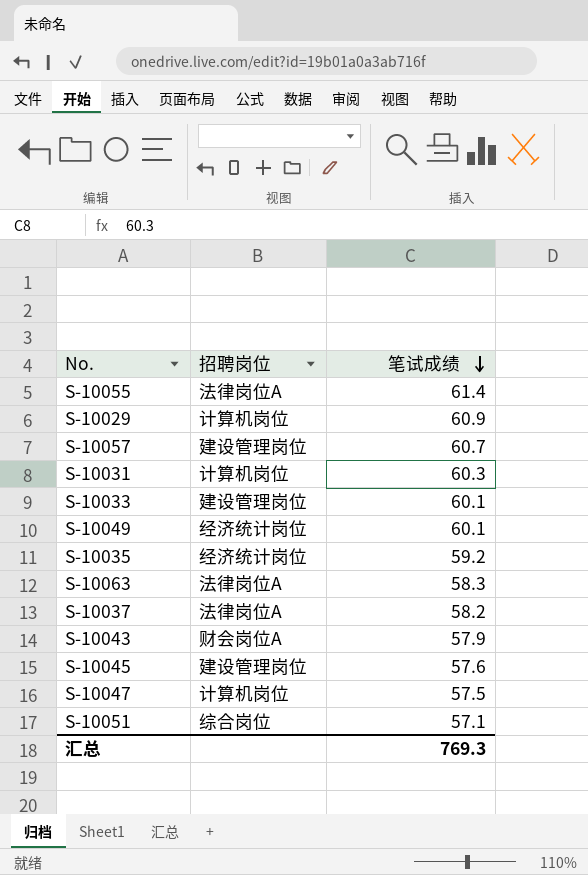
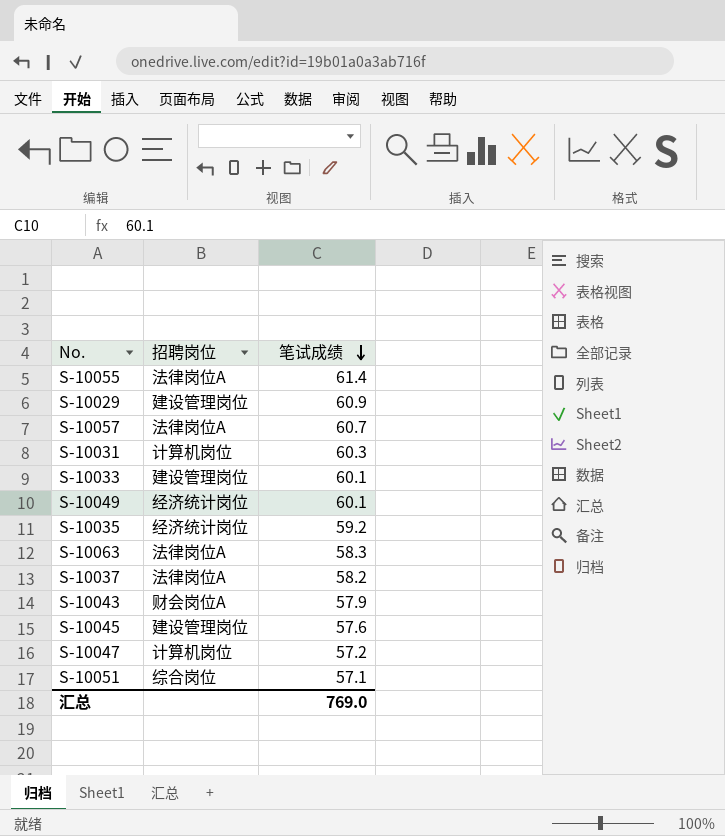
S-10029 | 招聘岗位: 计算机岗位 -> 建设管理岗位
S-10057 | 招聘岗位: 建设管理岗位 -> 法律岗位A
S-10047 | 笔试成绩: 57.5 -> 57.2
汇总 | 笔试成绩: 769.3 -> 769.0

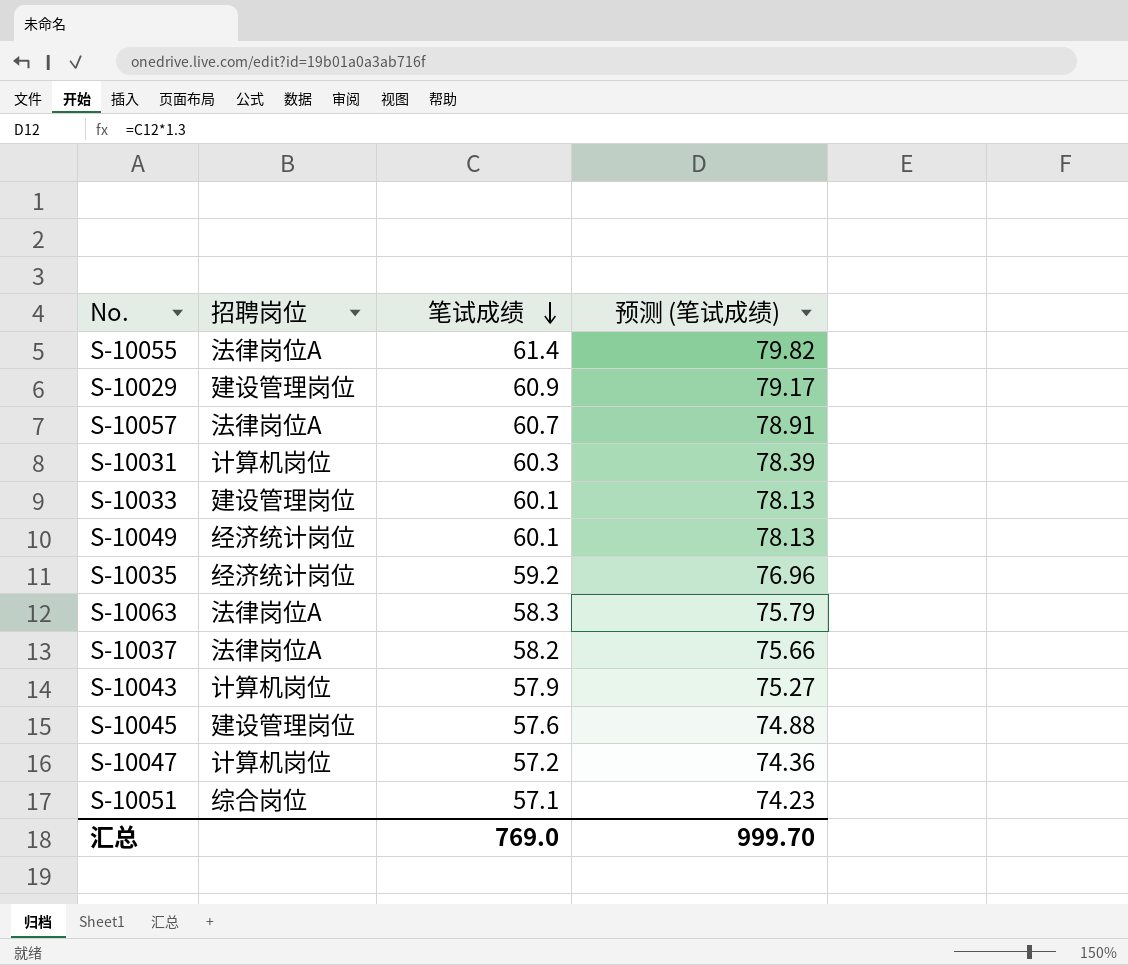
column 预测 (笔试成绩) | formula: none -> [笔试成绩] * 1.3
S-10043 | 招聘岗位: 财会岗位A -> 计算机岗位

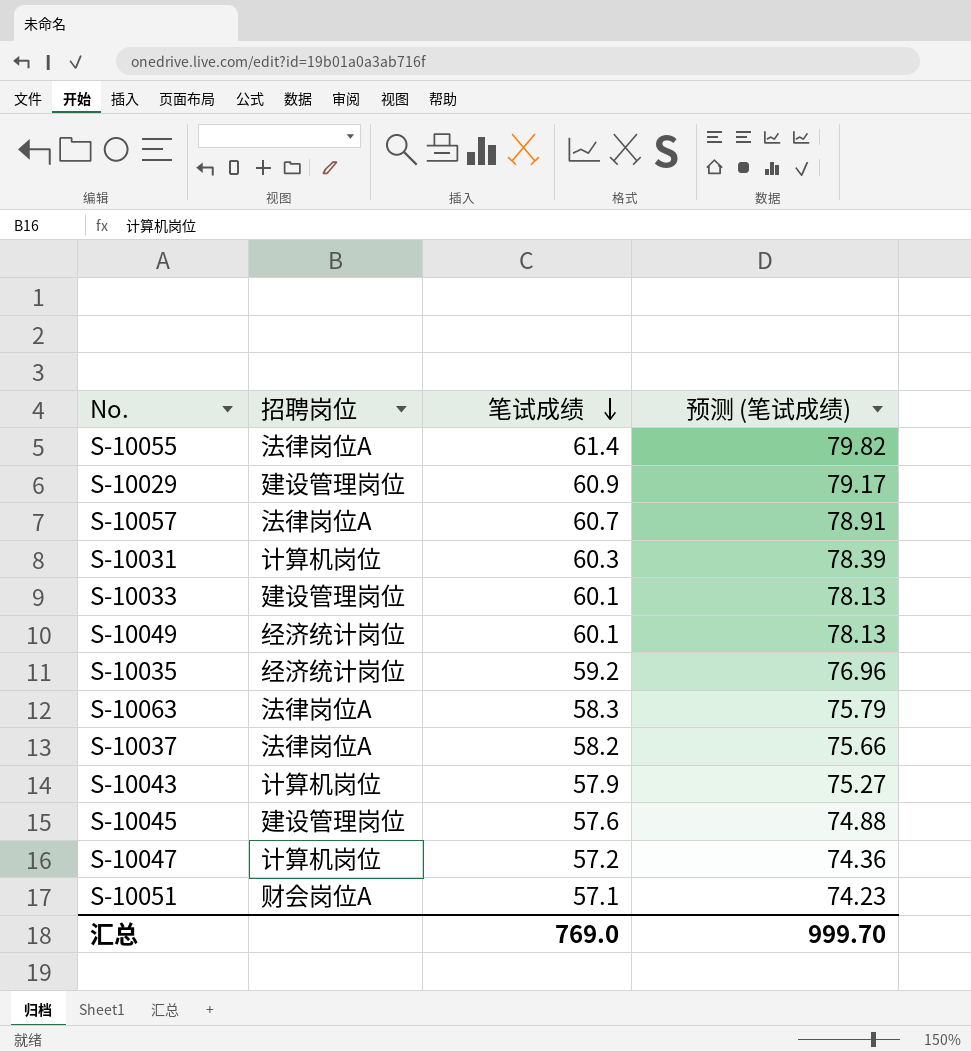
S-10051 | 招聘岗位: 综合岗位 -> 财会岗位A

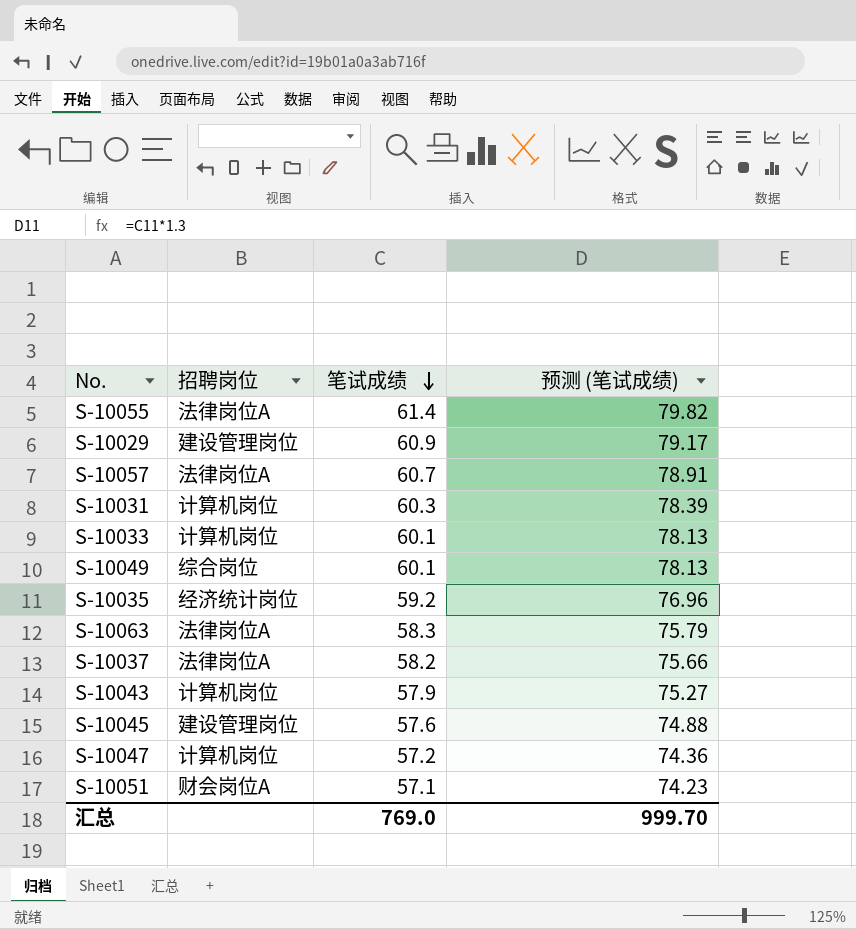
S-10033 | 招聘岗位: 建设管理岗位 -> 计算机岗位
S-10049 | 招聘岗位: 经济统计岗位 -> 综合岗位

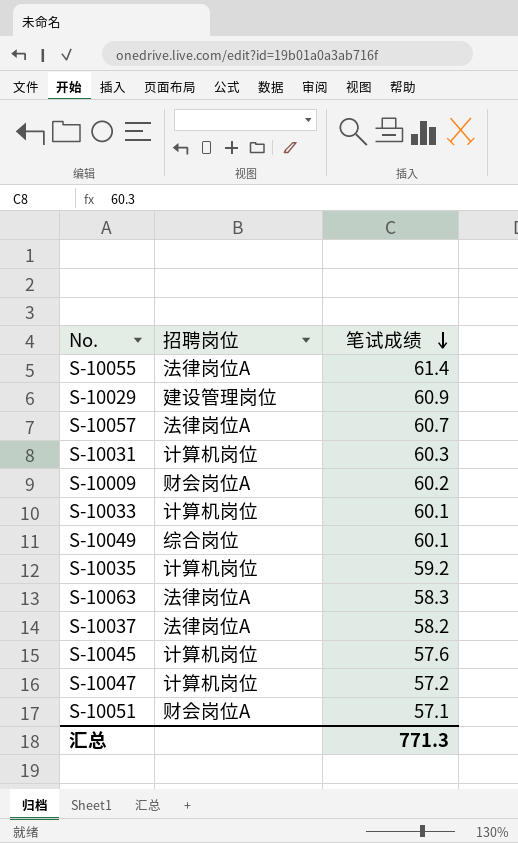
column 预测 (笔试成绩) | formula: [笔试成绩] * 1.3 -> none
row S-10043: 计算机岗位 | 57.9 | 75.27 -> none
row S-10009: none -> 财会岗位A | 60.2
S-10035 | 招聘岗位: 经济统计岗位 -> 计算机岗位
S-10045 | 招聘岗位: 建设管理岗位 -> 计算机岗位
汇总 | 笔试成绩: 769.0 -> 771.3

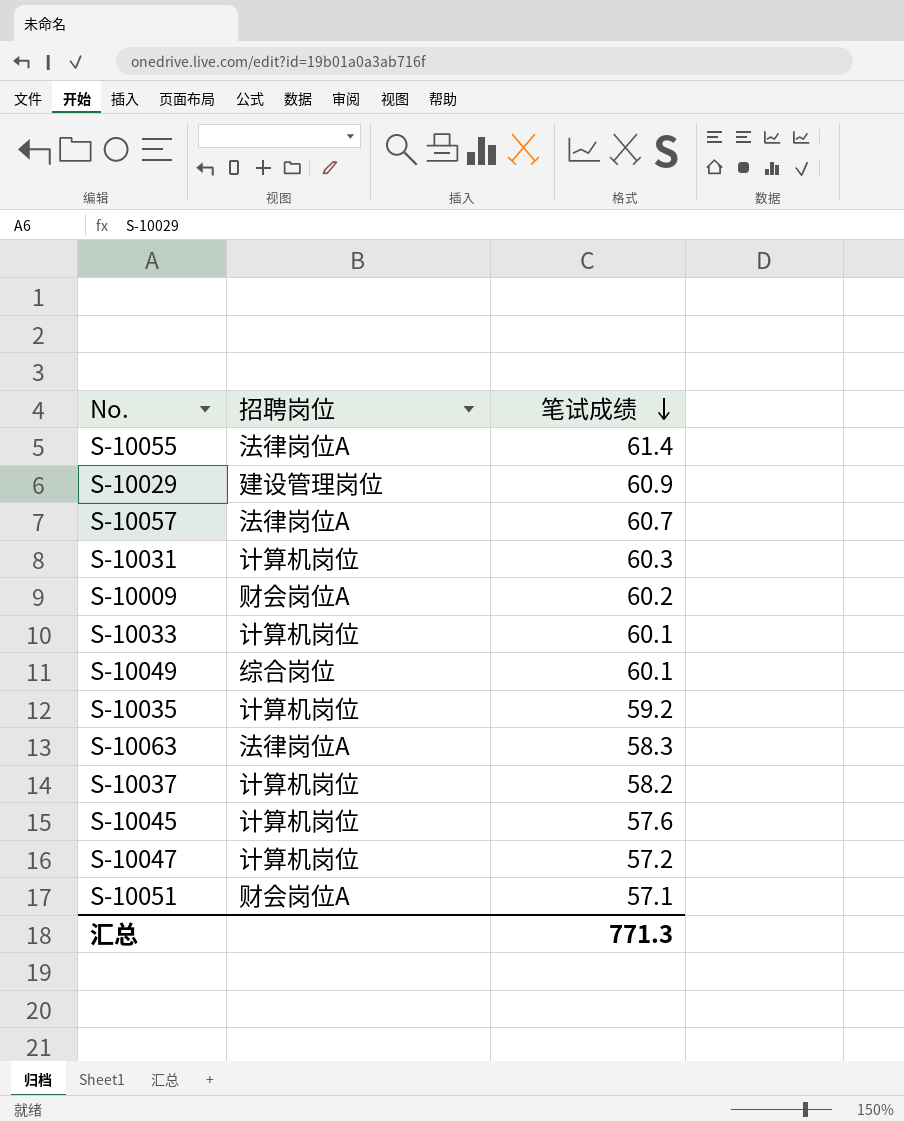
S-10037 | 招聘岗位: 法律岗位A -> 计算机岗位

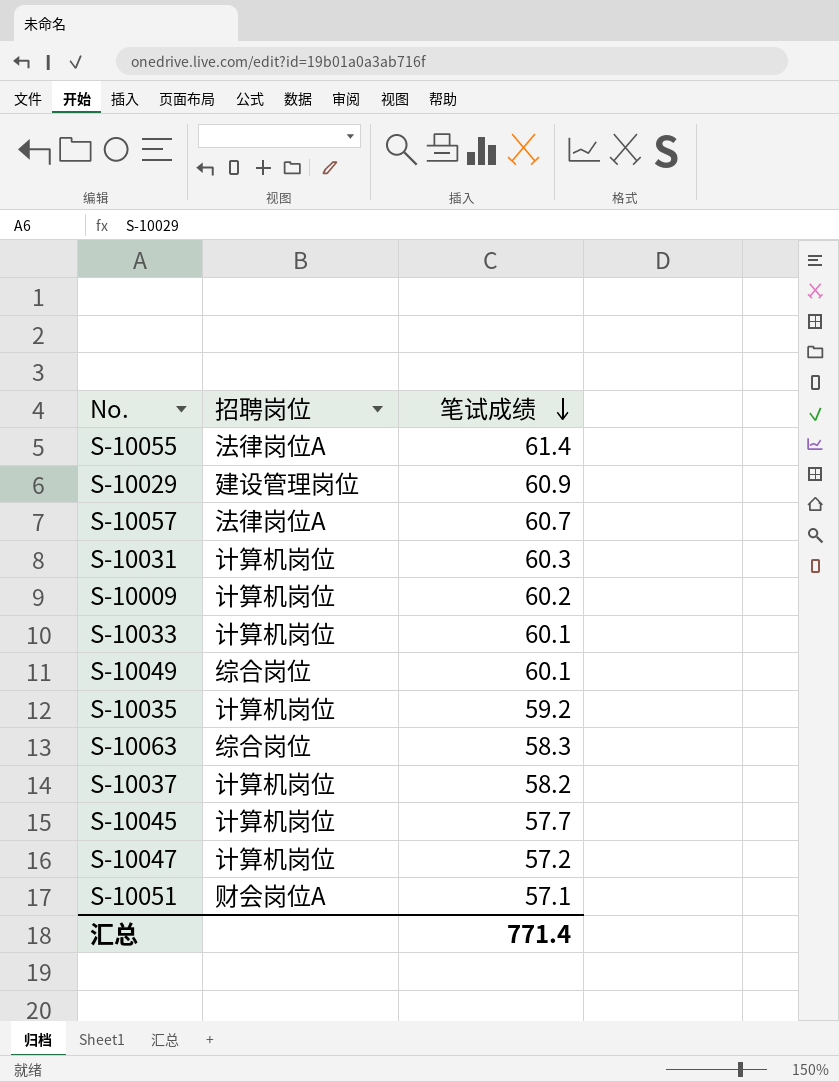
S-10009 | 招聘岗位: 财会岗位A -> 计算机岗位
S-10063 | 招聘岗位: 法律岗位A -> 综合岗位
S-10045 | 笔试成绩: 57.6 -> 57.7
汇总 | 笔试成绩: 771.3 -> 771.4

